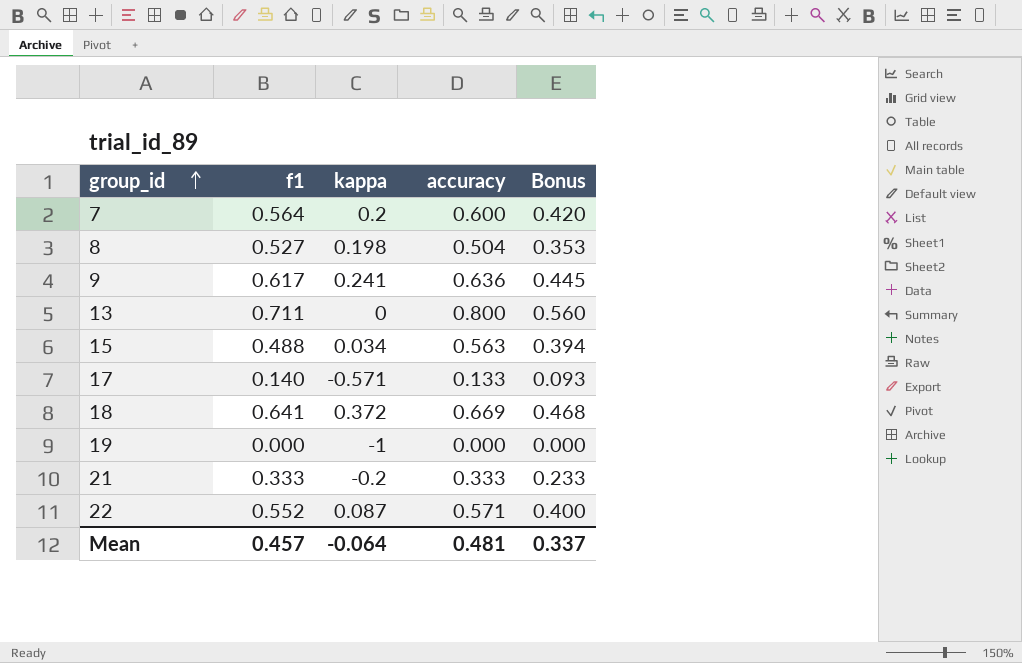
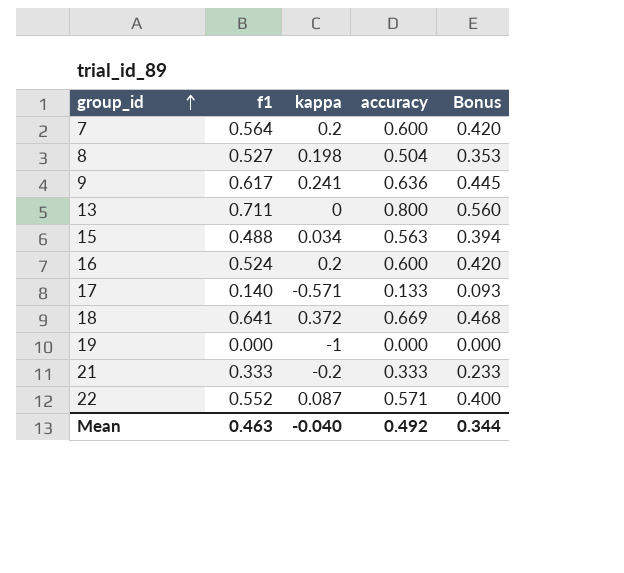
row 16: none -> 0.524 | 0.2 | 0.600 | 0.420
Mean | f1: 0.457 -> 0.463
Mean | kappa: -0.064 -> -0.040
Mean | accuracy: 0.481 -> 0.492
Mean | Bonus: 0.337 -> 0.344

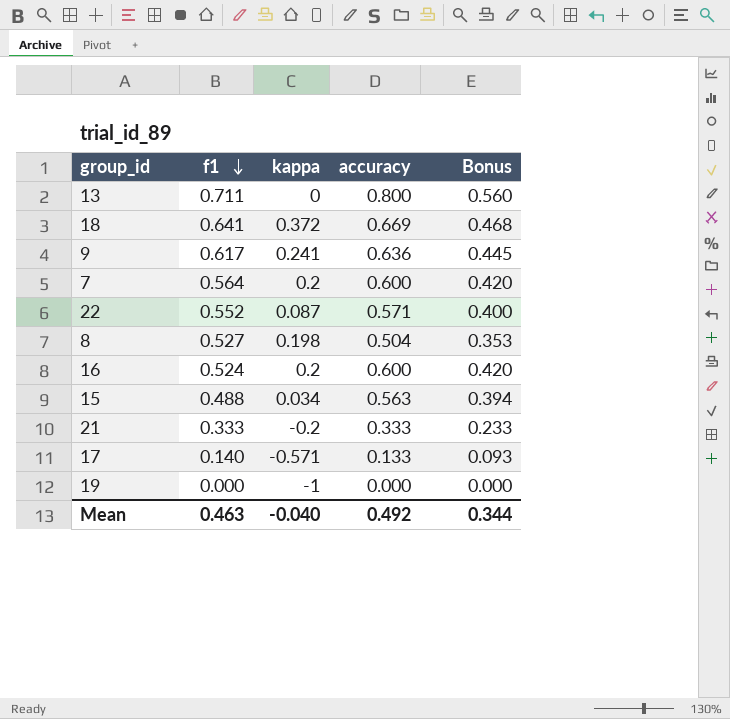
row order: group_id ascending -> f1 descending

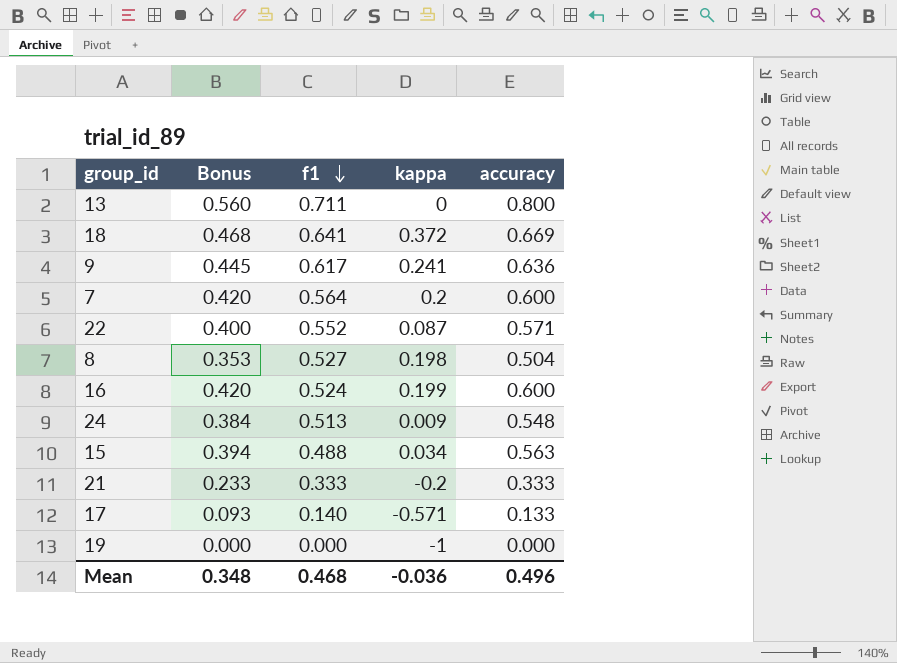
column Bonus | position: 5 -> 2
16 | kappa: 0.2 -> 0.199
row 24: none -> 0.384 | 0.513 | 0.009 | 0.548
Mean | Bonus: 0.344 -> 0.348
Mean | f1: 0.463 -> 0.468
Mean | kappa: -0.040 -> -0.036
Mean | accuracy: 0.492 -> 0.496

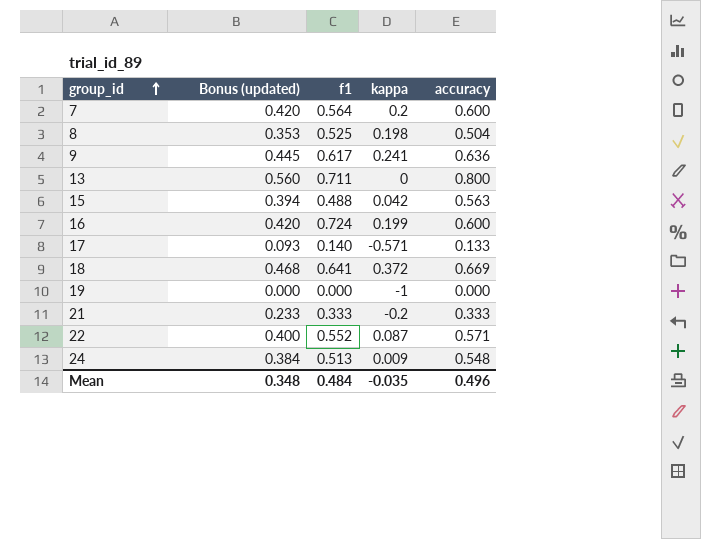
row order: f1 descending -> group_id ascending
column name: Bonus -> Bonus (updated)
8 | f1: 0.527 -> 0.525
15 | kappa: 0.034 -> 0.042
16 | f1: 0.524 -> 0.724
Mean | f1: 0.468 -> 0.484
Mean | kappa: -0.036 -> -0.035

